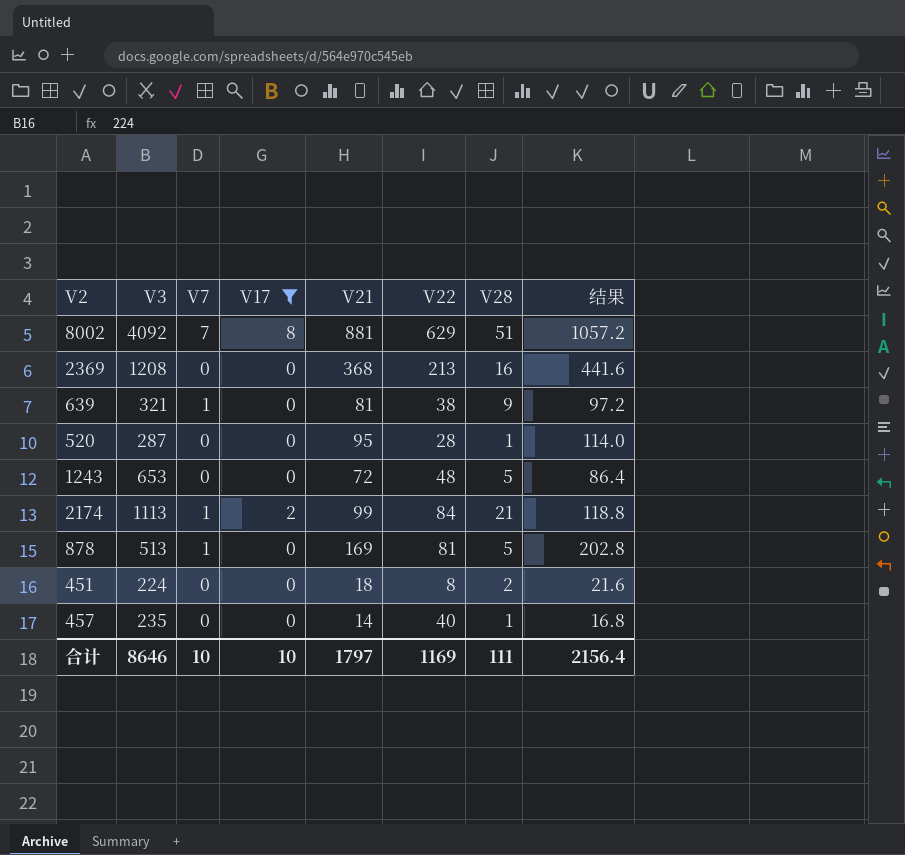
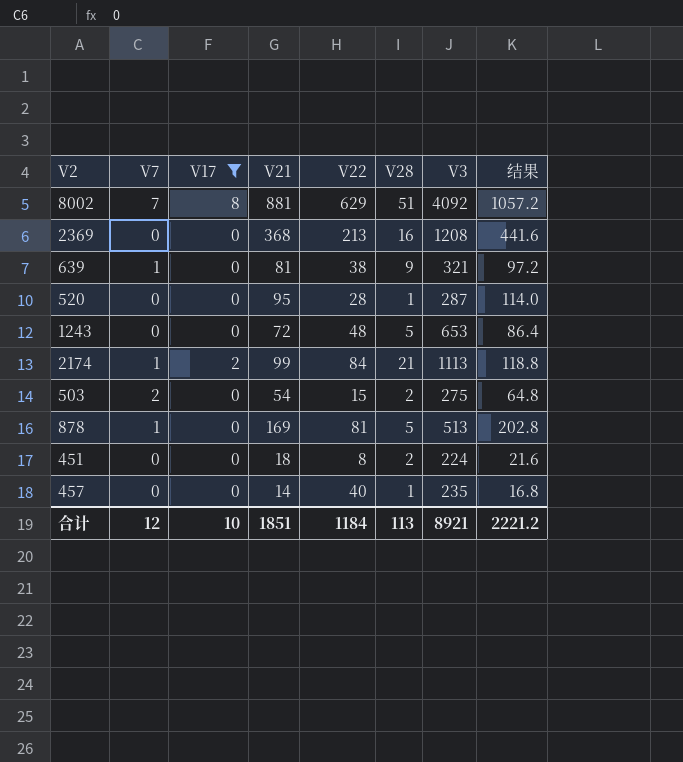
column V3 | position: 2 -> 7
row 503: none -> 2 | 0 | 54 | 15 | 2 | 275 | 64.8
合计 | V7: 10 -> 12
合计 | V21: 1797 -> 1851
合计 | V22: 1169 -> 1184
合计 | V28: 111 -> 113
合计 | V3: 8646 -> 8921
合计 | 结果: 2156.4 -> 2221.2

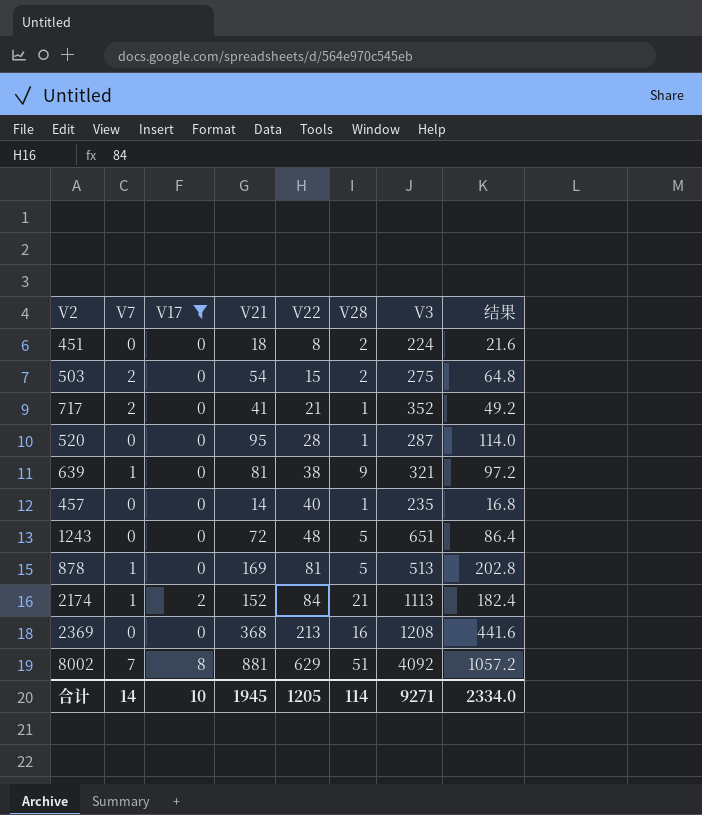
row order: none -> V22 ascending
row 717: none -> 2 | 0 | 41 | 21 | 1 | 352 | 49.2
1243 | V3: 653 -> 651
2174 | V21: 99 -> 152
2174 | 结果: 118.8 -> 182.4
合计 | V7: 12 -> 14
合计 | V21: 1851 -> 1945
合计 | V22: 1184 -> 1205
合计 | V28: 113 -> 114
合计 | V3: 8921 -> 9271
合计 | 结果: 2221.2 -> 2334.0

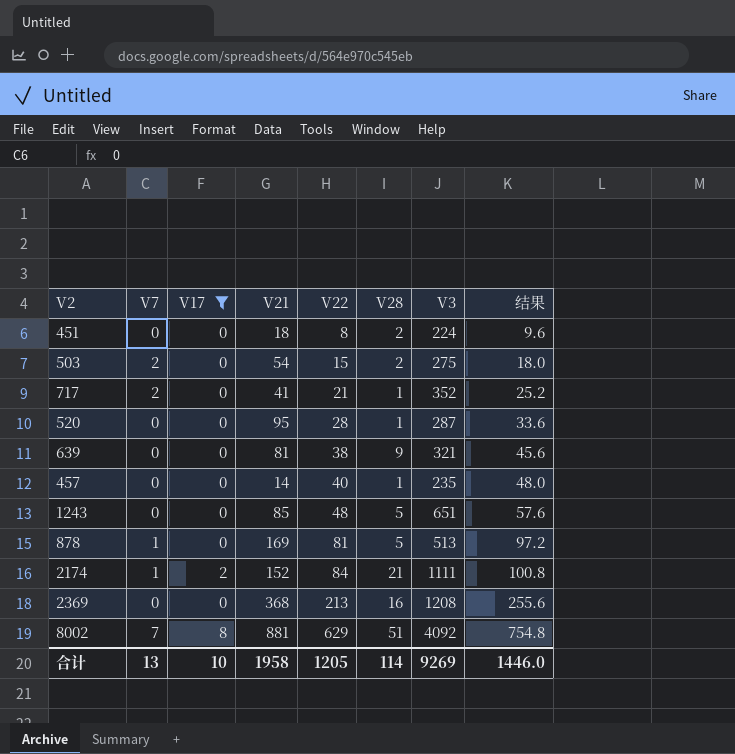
column 结果 | formula: [V21] * 1.2 -> [V22] * 1.2
639 | V7: 1 -> 0
1243 | V21: 72 -> 85
2174 | V3: 1113 -> 1111
合计 | V7: 14 -> 13
合计 | V21: 1945 -> 1958
合计 | V3: 9271 -> 9269
合计 | 结果: 2334.0 -> 1446.0

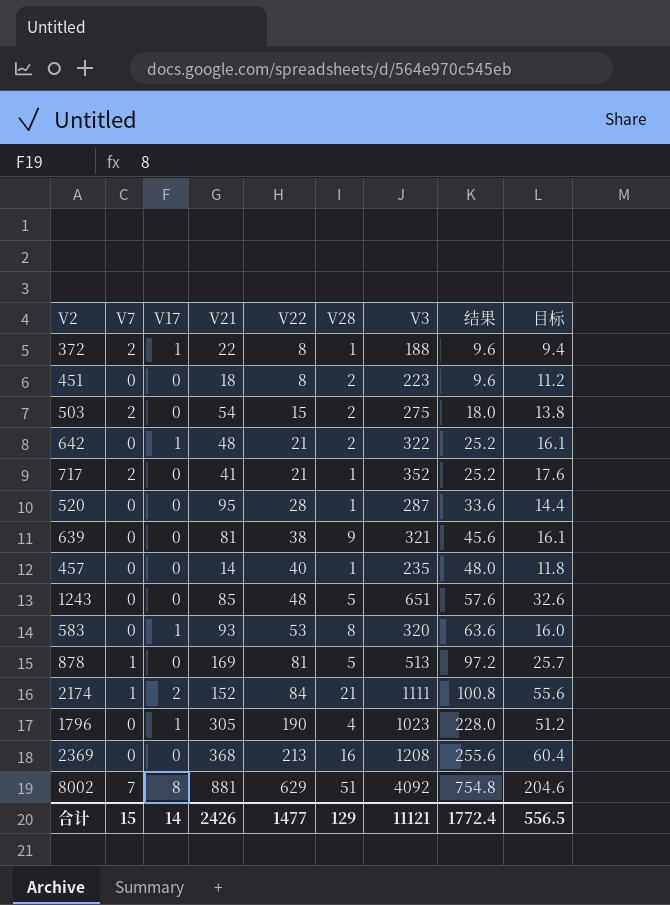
filter: V17 != 1 -> none
column 目标 | formula: none -> [V3] * 0.05
451 | V3: 224 -> 223
合计 | V7: 13 -> 15
合计 | V17: 10 -> 14
合计 | V21: 1958 -> 2426
合计 | V22: 1205 -> 1477
合计 | V28: 114 -> 129
合计 | V3: 9269 -> 11121
合计 | 结果: 1446.0 -> 1772.4

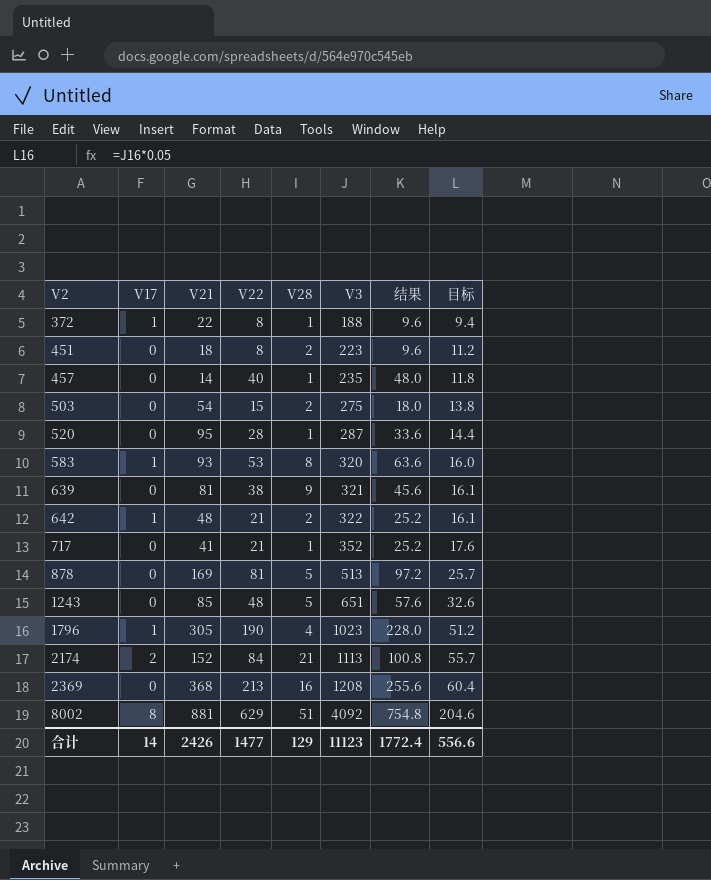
row order: V22 ascending -> V2 ascending
column V7 | position: 2 -> none
2174 | V3: 1111 -> 1113
2174 | 目标: 55.6 -> 55.7
合计 | V3: 11121 -> 11123
合计 | 目标: 556.5 -> 556.6

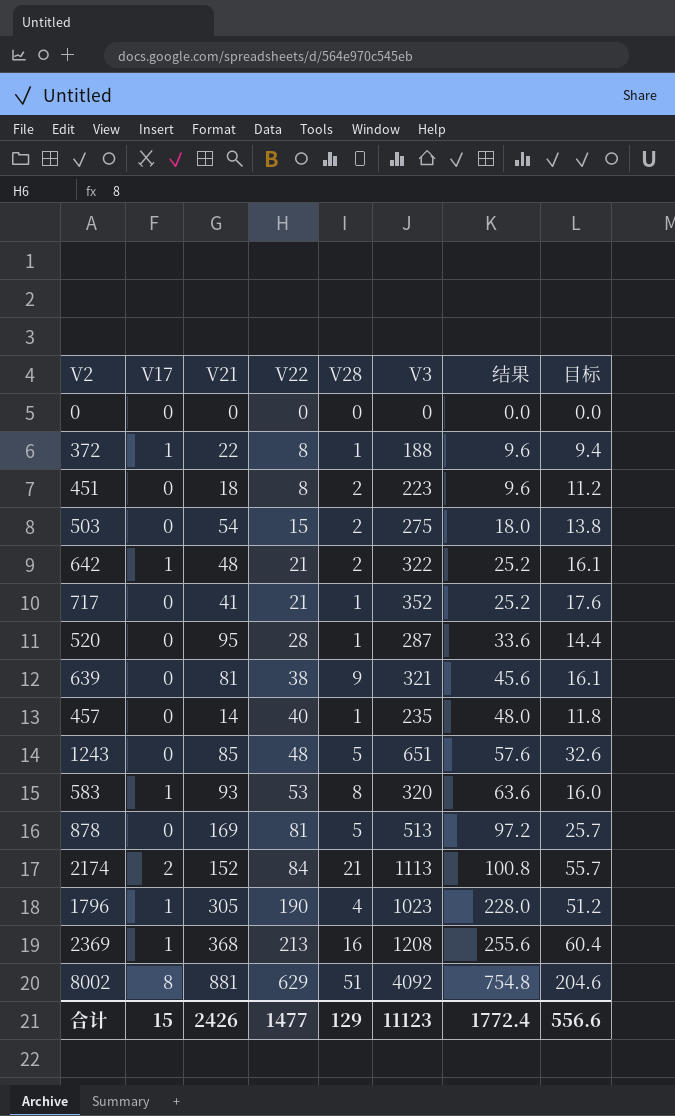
row order: V2 ascending -> V22 ascending
row 0: none -> 0 | 0 | 0 | 0 | 0 | 0.0 | 0.0
2369 | V17: 0 -> 1
合计 | V17: 14 -> 15

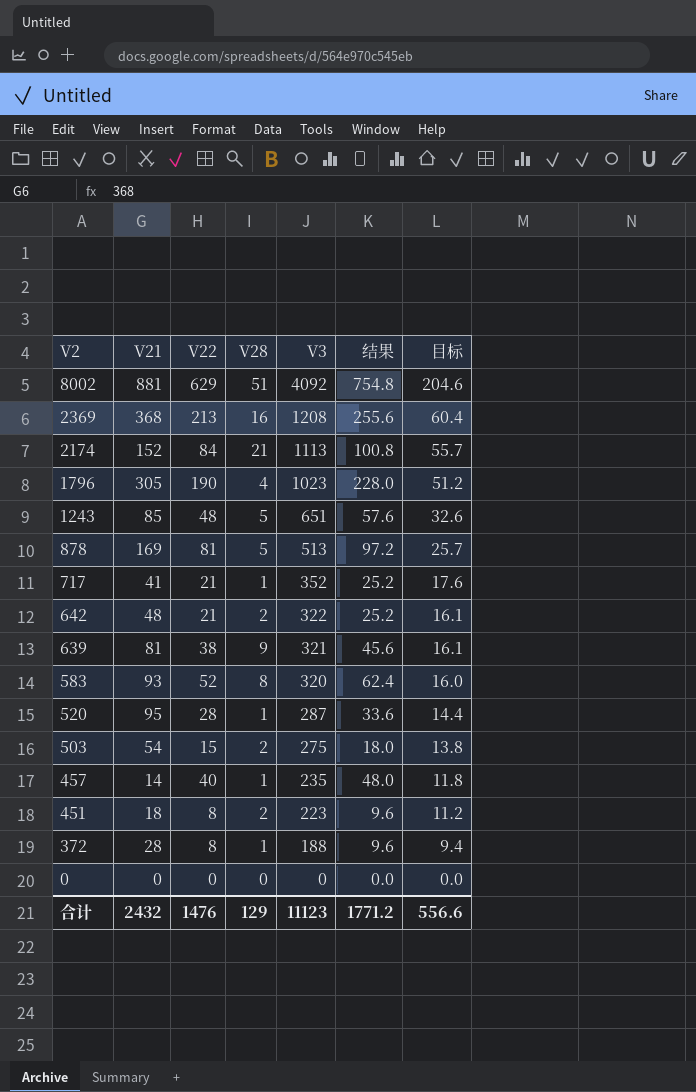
row order: V22 ascending -> V2 descending
column V17 | position: 2 -> none
583 | V22: 53 -> 52
583 | 结果: 63.6 -> 62.4
372 | V21: 22 -> 28
合计 | V21: 2426 -> 2432
合计 | V22: 1477 -> 1476
合计 | 结果: 1772.4 -> 1771.2

